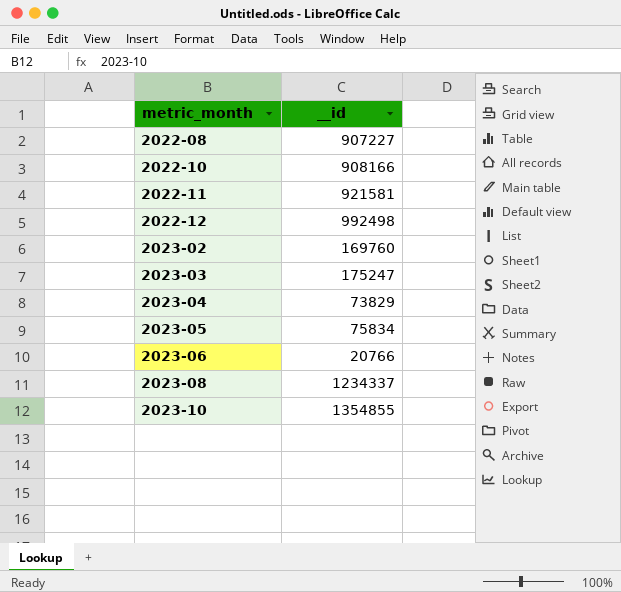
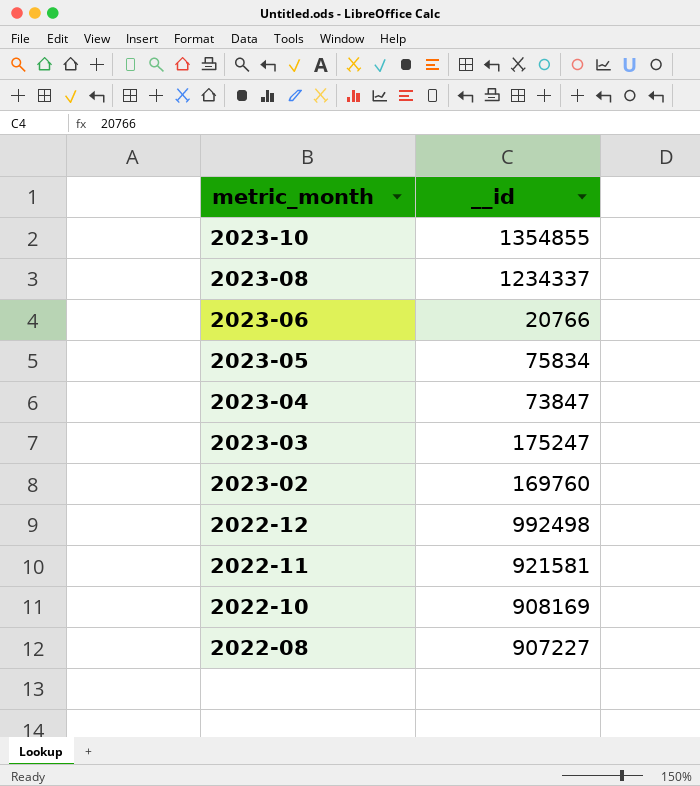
row order: metric_month ascending -> metric_month descending
2023-04 | __id: 73829 -> 73847
2022-10 | __id: 908166 -> 908169

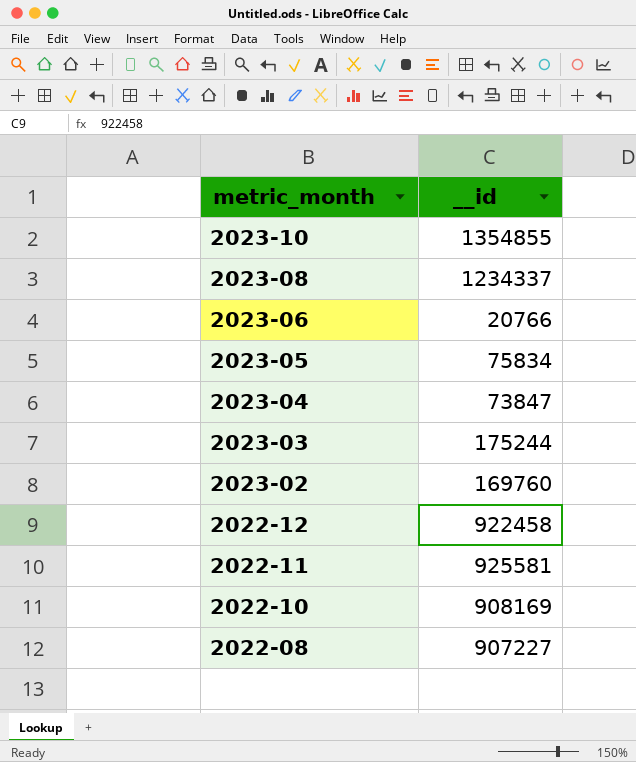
2023-03 | __id: 175247 -> 175244
2022-12 | __id: 992498 -> 922458
2022-11 | __id: 921581 -> 925581

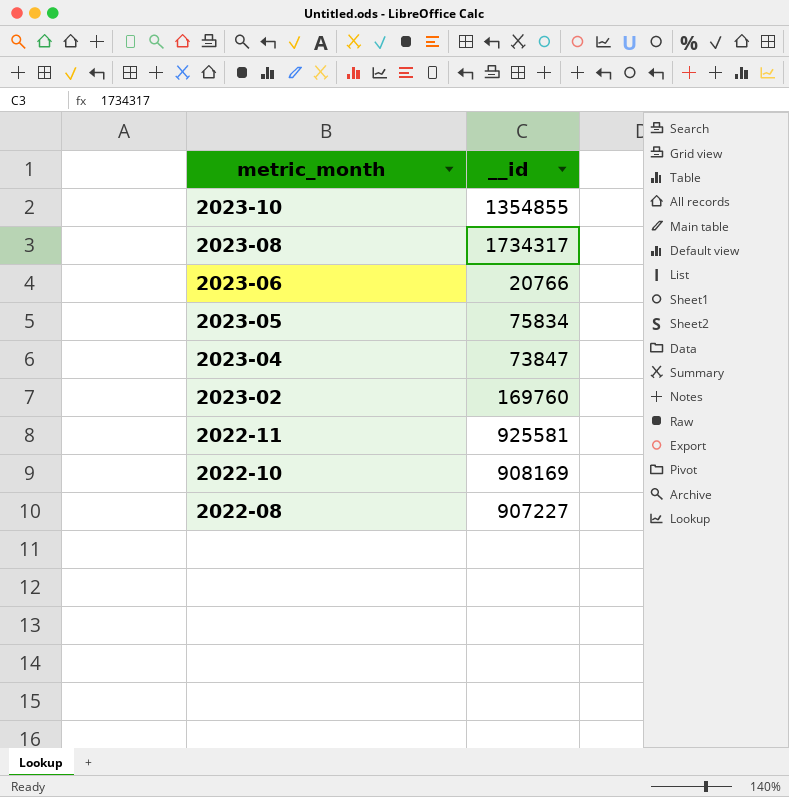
row 2023-03: 175244 -> none
row 2022-12: 922458 -> none
2023-08 | __id: 1234337 -> 1734317

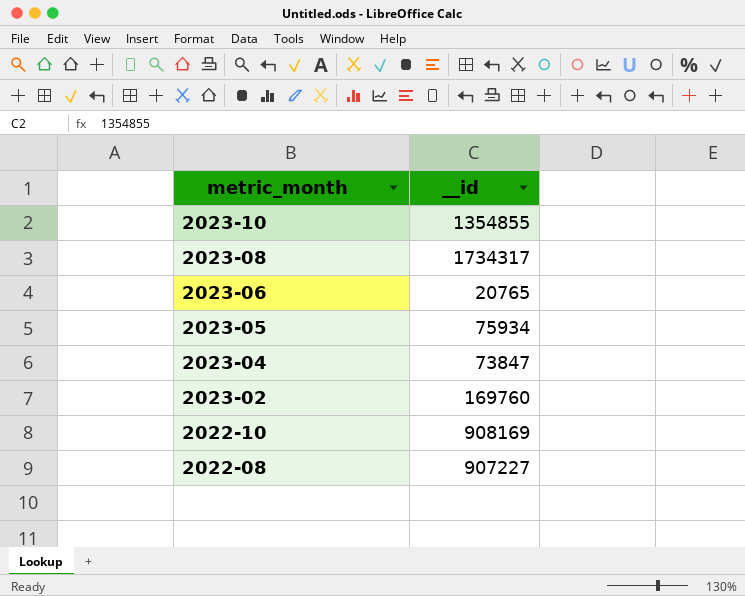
row 2022-11: 925581 -> none
2023-06 | __id: 20766 -> 20765
2023-05 | __id: 75834 -> 75934

